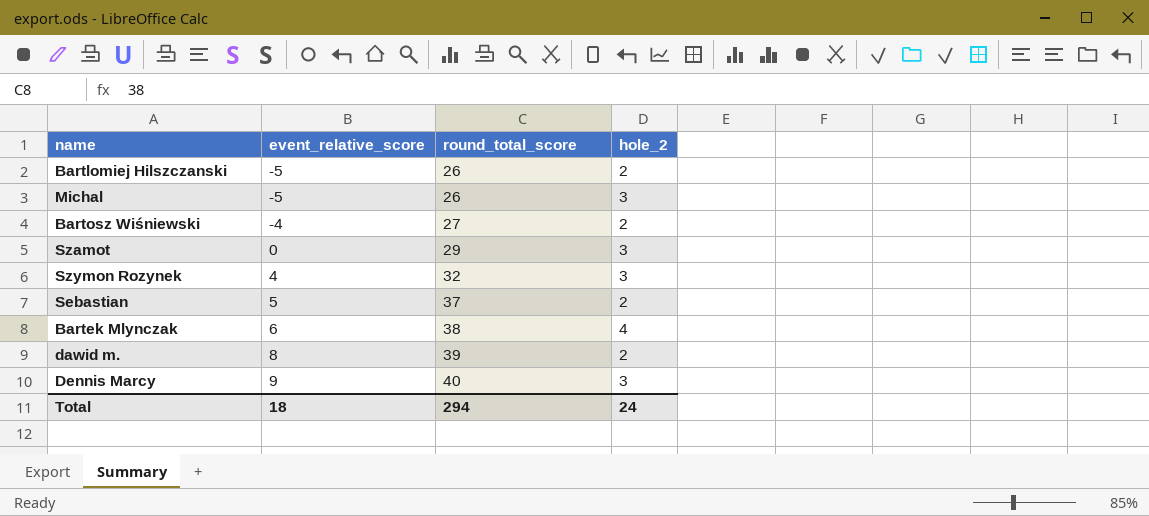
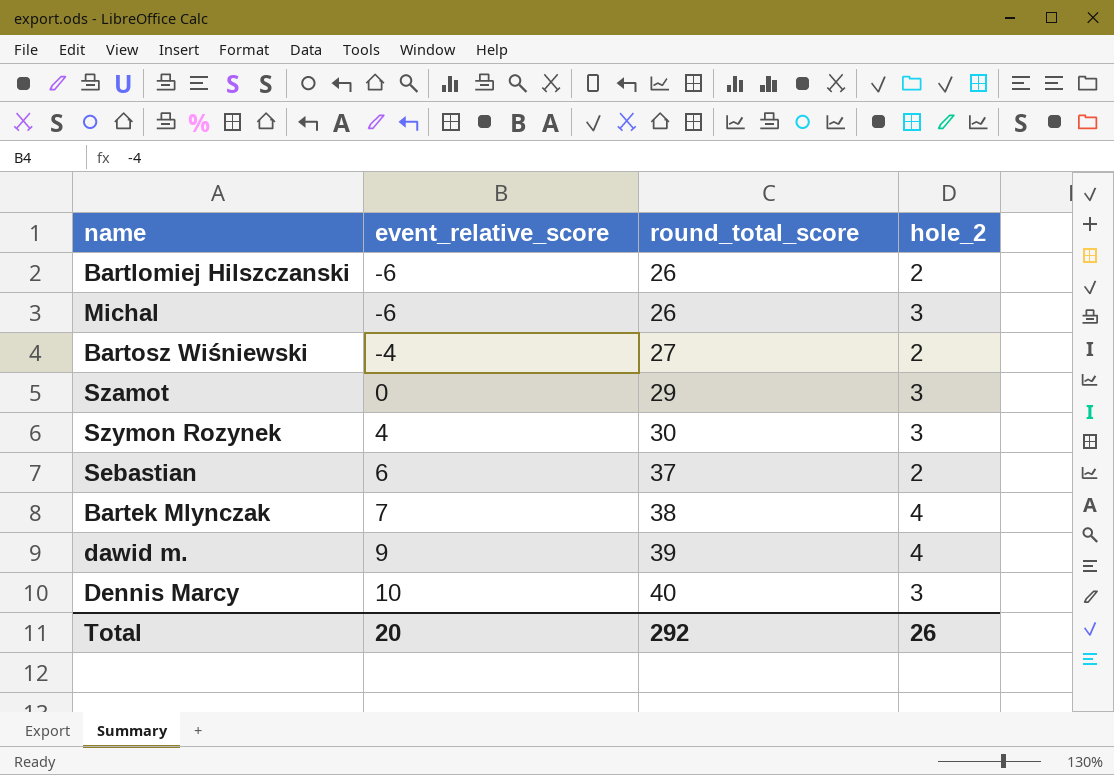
Bartlomiej Hilszczanski | event_relative_score: -5 -> -6
Michal | event_relative_score: -5 -> -6
Szymon Rozynek | round_total_score: 32 -> 30
Sebastian | event_relative_score: 5 -> 6
Bartek Mlynczak | event_relative_score: 6 -> 7
dawid m. | event_relative_score: 8 -> 9
dawid m. | hole_2: 2 -> 4
Dennis Marcy | event_relative_score: 9 -> 10
Total | event_relative_score: 18 -> 20
Total | round_total_score: 294 -> 292
Total | hole_2: 24 -> 26

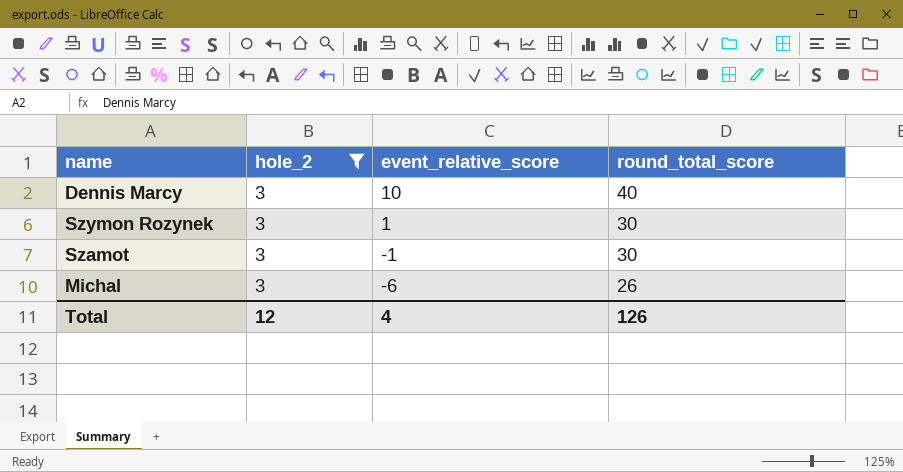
filter: none -> hole_2 = 3
row order: event_relative_score ascending -> event_relative_score descending
column hole_2 | position: 4 -> 2
Szymon Rozynek | event_relative_score: 4 -> 1
Szamot | event_relative_score: 0 -> -1
Szamot | round_total_score: 29 -> 30
Total | hole_2: 26 -> 12
Total | event_relative_score: 20 -> 4
Total | round_total_score: 292 -> 126

